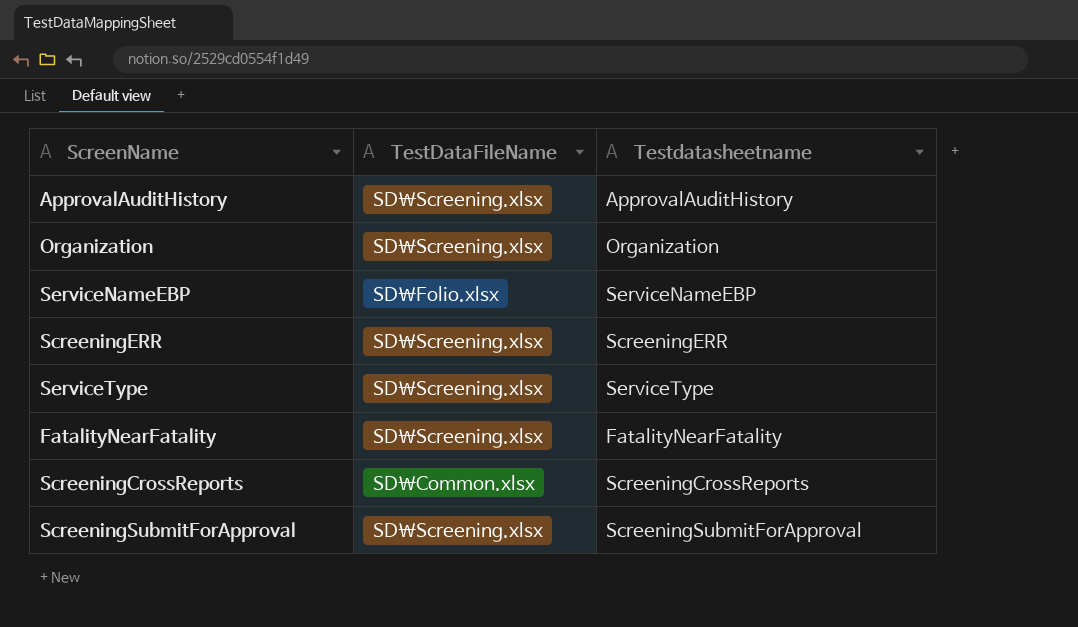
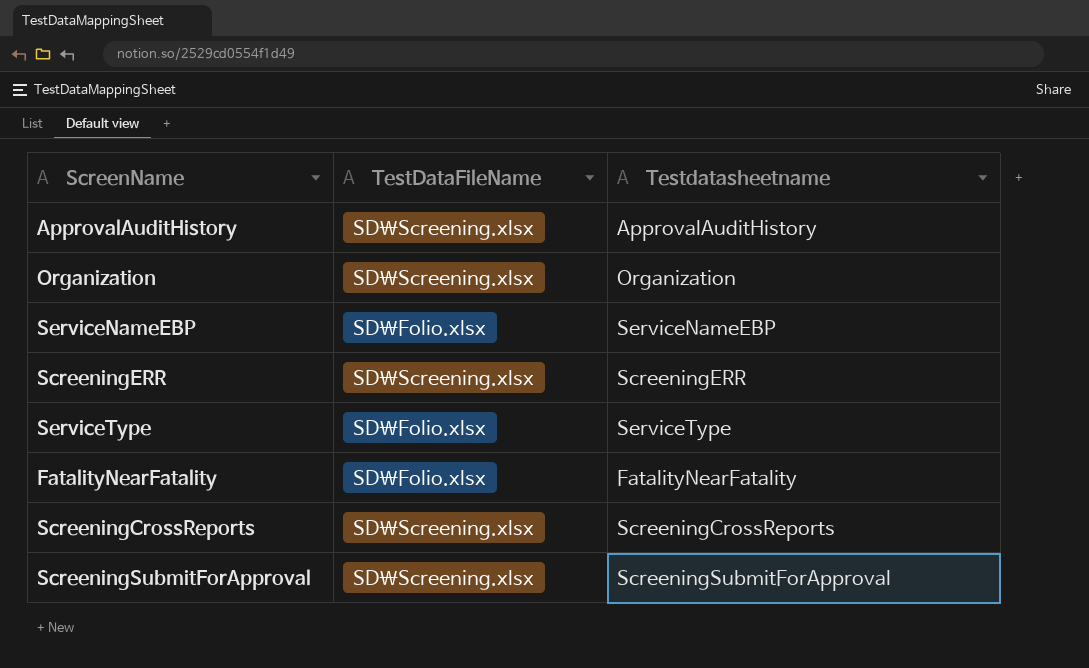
ServiceType | TestDataFileName: SD\Screening.xlsx -> SD\Folio.xlsx
FatalityNearFatality | TestDataFileName: SD\Screening.xlsx -> SD\Folio.xlsx
ScreeningCrossReports | TestDataFileName: SD\Common.xlsx -> SD\Screening.xlsx

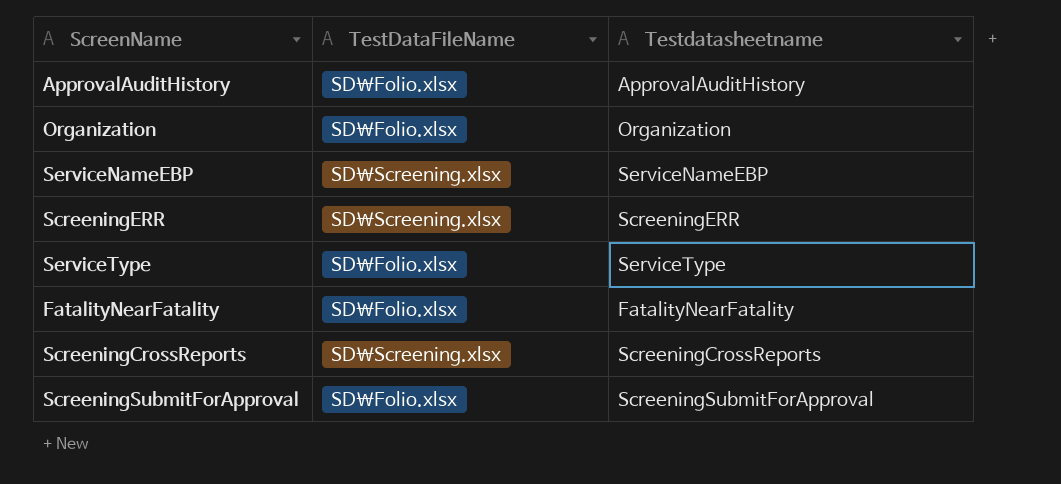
ApprovalAuditHistory | TestDataFileName: SD\Screening.xlsx -> SD\Folio.xlsx
Organization | TestDataFileName: SD\Screening.xlsx -> SD\Folio.xlsx
ServiceNameEBP | TestDataFileName: SD\Folio.xlsx -> SD\Screening.xlsx
ScreeningSubmitForApproval | TestDataFileName: SD\Screening.xlsx -> SD\Folio.xlsx

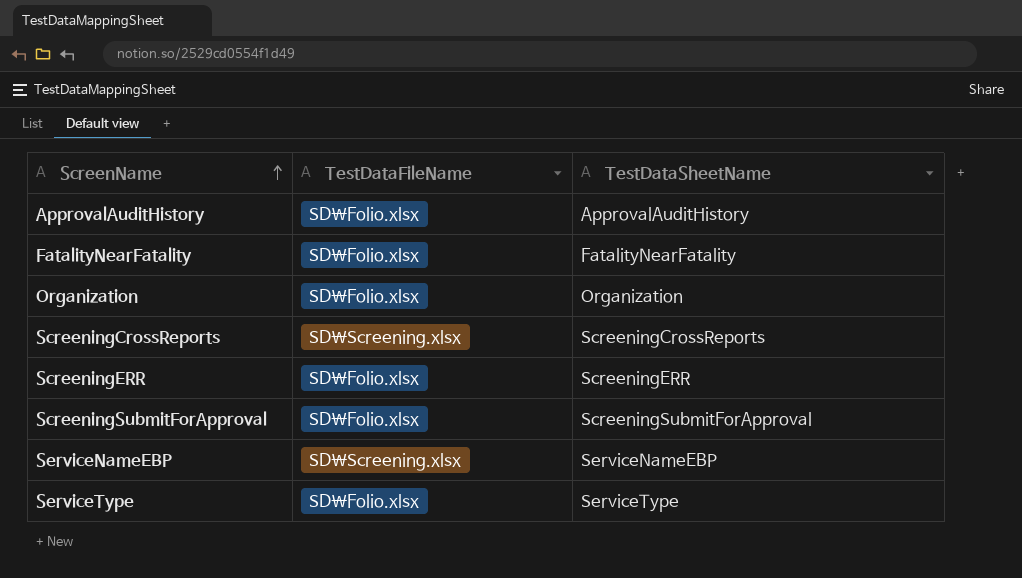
row order: none -> ScreenName ascending
column name: Testdatasheetname -> TestDataSheetName
ScreeningERR | TestDataFileName: SD\Screening.xlsx -> SD\Folio.xlsx

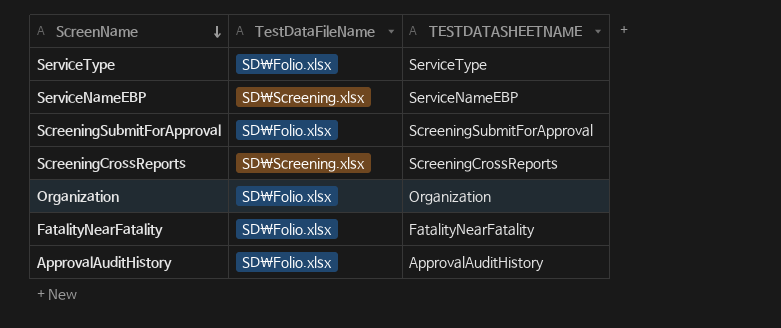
row order: ScreenName ascending -> ScreenName descending
column name: TestDataSheetName -> TESTDATASHEETNAME
row ScreeningERR: SD\Folio.xlsx | ScreeningERR -> none

